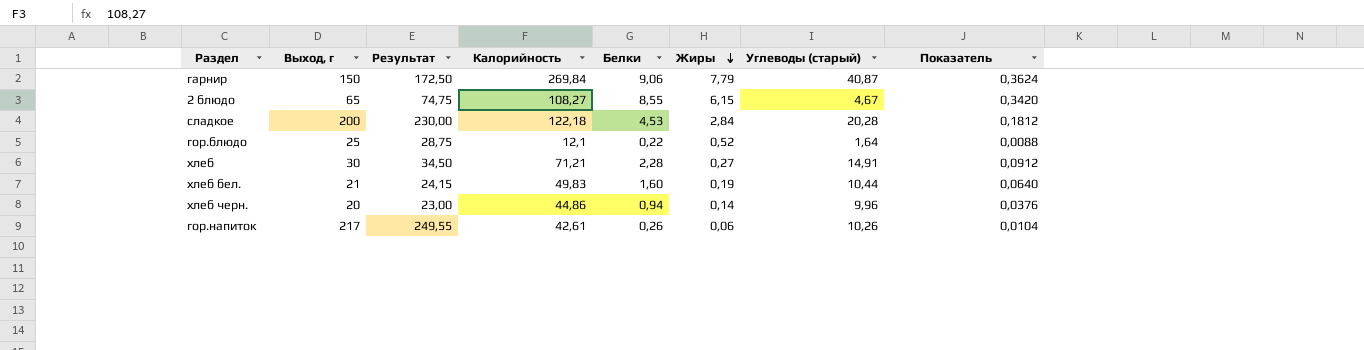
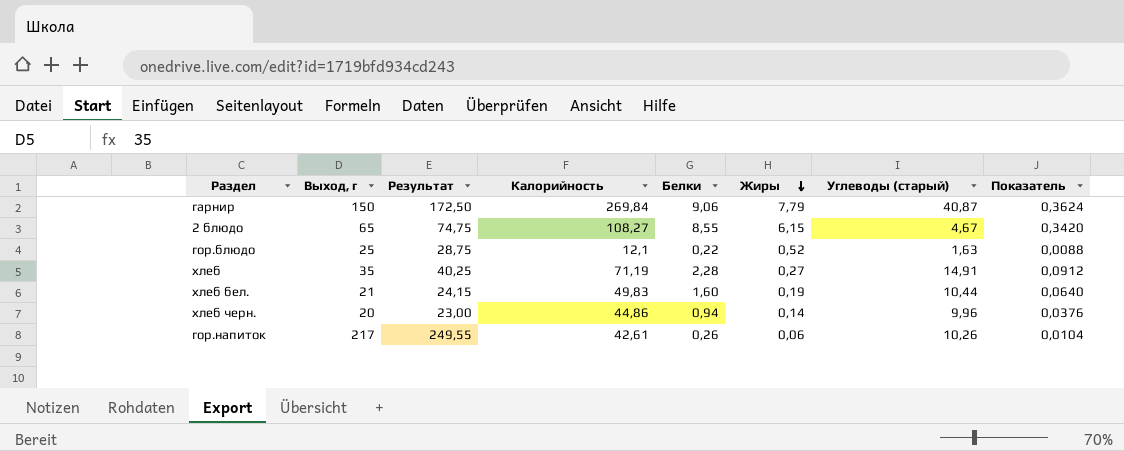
row сладкое: 200 | 230,00 | 122,18 | 4,53 | 2,84 | 20,28 | 0,1812 -> none
гор.блюдо | Углеводы (старый): 1,64 -> 1,63
хлеб | Выход, г: 30 -> 35
хлеб | Результат: 34,50 -> 40,25
хлеб | Калорийность: 71,21 -> 71,19

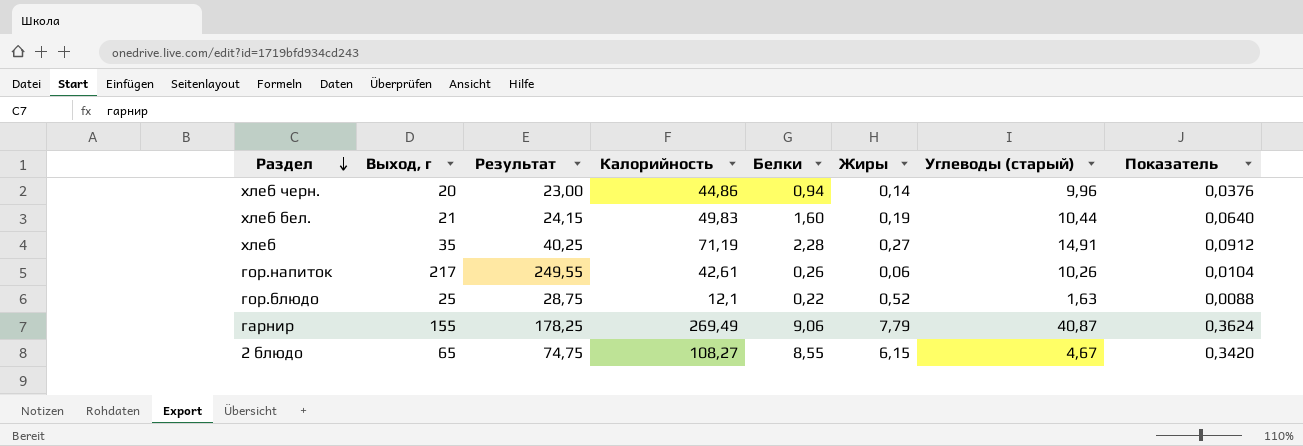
row order: Жиры descending -> Раздел descending
гарнир | Выход, г: 150 -> 155
гарнир | Результат: 172,50 -> 178,25
гарнир | Калорийность: 269,84 -> 269,49

